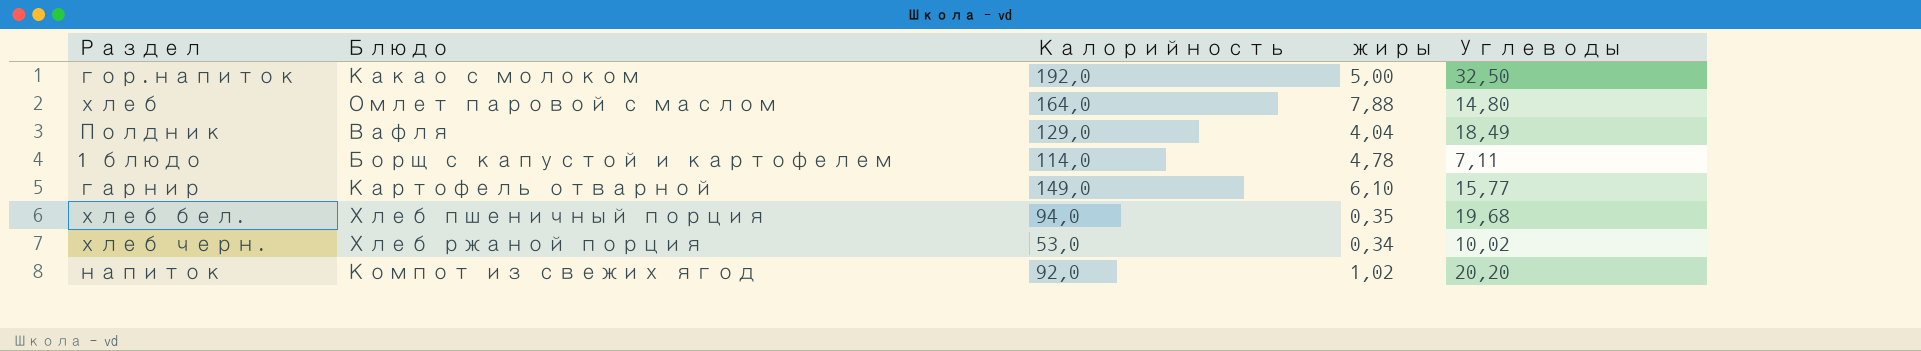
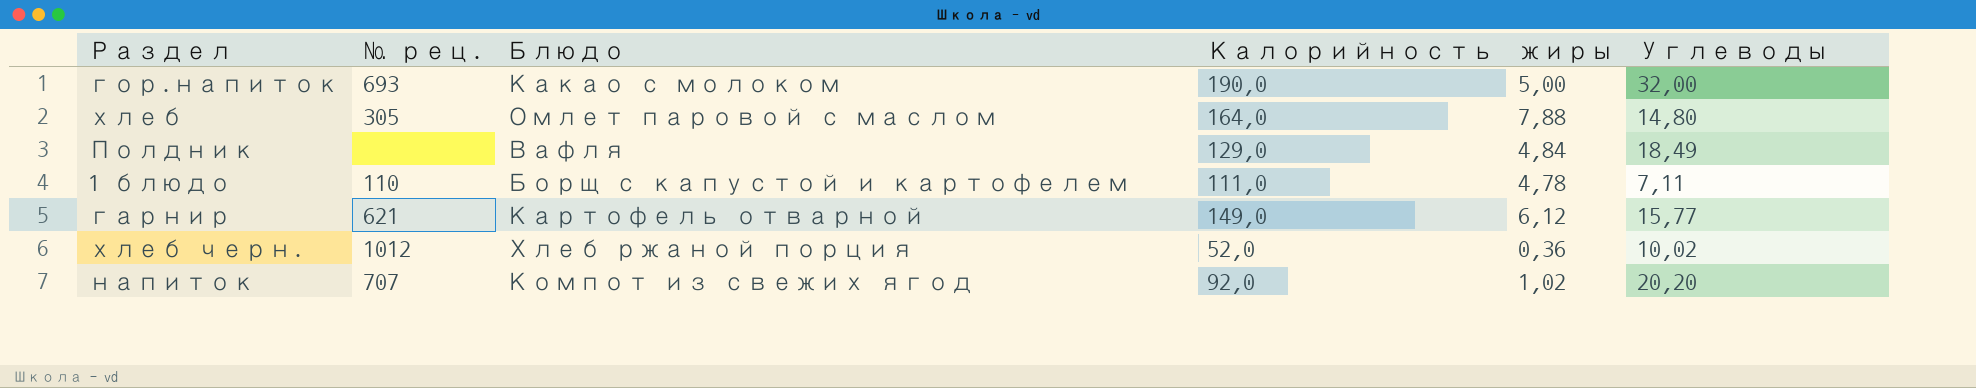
column № рец. | position: none -> 2
row хлеб бел.: Хлеб пшеничный порция | 94,0 | 0,35 | 19,68 -> none
гор.напиток | Калорийность: 192,0 -> 190,0
гор.напиток | Углеводы: 32,50 -> 32,00
Полдник | жиры: 4,04 -> 4,84
1 блюдо | Калорийность: 114,0 -> 111,0
гарнир | жиры: 6,10 -> 6,12
хлеб черн. | Калорийность: 53,0 -> 52,0
хлеб черн. | жиры: 0,34 -> 0,36

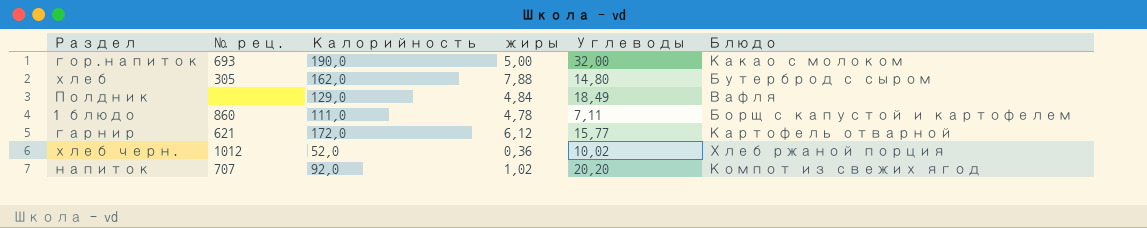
column Блюдо | position: 3 -> 6
хлеб | Калорийность: 164,0 -> 162,0
хлеб | Блюдо: Омлет паровой с маслом -> Бутерброд с сыром
1 блюдо | № рец.: 110 -> 860
гарнир | Калорийность: 149,0 -> 172,0

